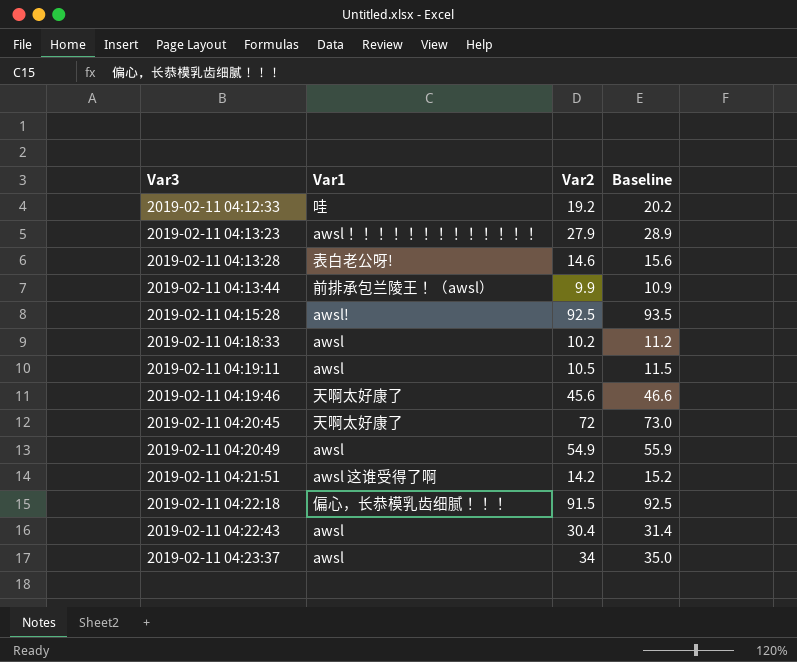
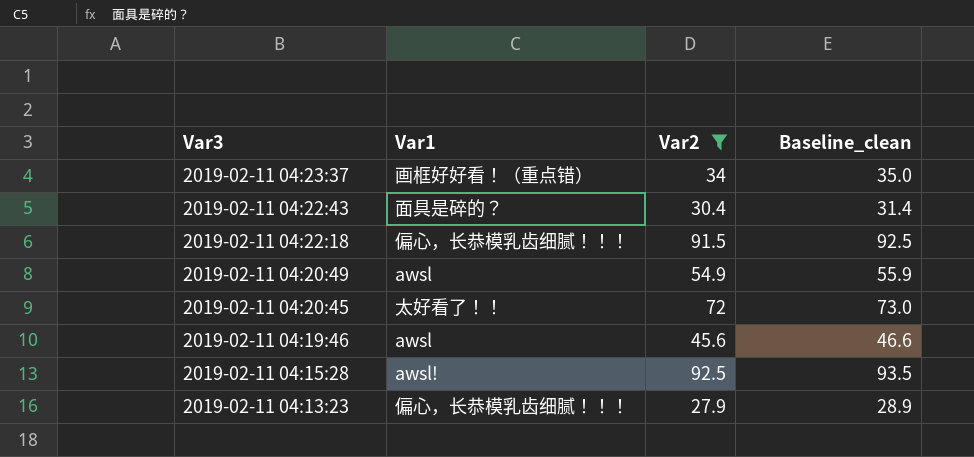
filter: none -> Var2 >= 27.9
row order: Var3 ascending -> Var3 descending
column name: Baseline -> Baseline_clean
2019-02-11 04:23:37 | Var1: awsl -> 画框好好看！（重点错）
2019-02-11 04:22:43 | Var1: awsl -> 面具是碎的？
2019-02-11 04:20:45 | Var1: 天啊太好康了 -> 太好看了！！
2019-02-11 04:19:46 | Var1: 天啊太好康了 -> awsl
2019-02-11 04:13:23 | Var1: awsl！！！！！！！！！！！！！ -> 偏心，长恭模乳齿细腻！！！

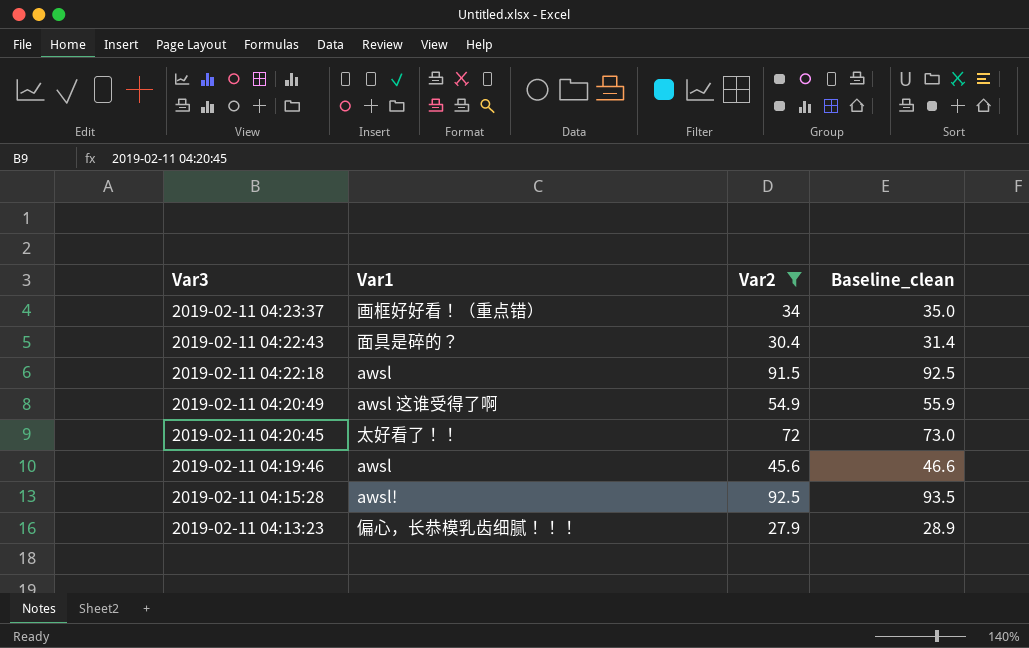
2019-02-11 04:22:18 | Var1: 偏心，长恭模乳齿细腻！！！ -> awsl
2019-02-11 04:20:49 | Var1: awsl -> awsl 这谁受得了啊

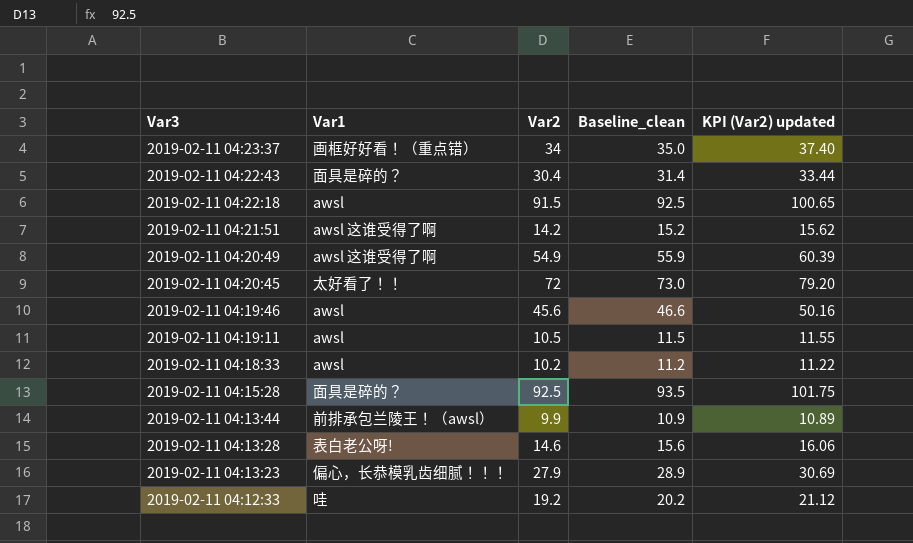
filter: Var2 >= 27.9 -> none
column KPI (Var2) updated | formula: none -> [Var2] * 1.1
2019-02-11 04:15:28 | Var1: awsl! -> 面具是碎的？

